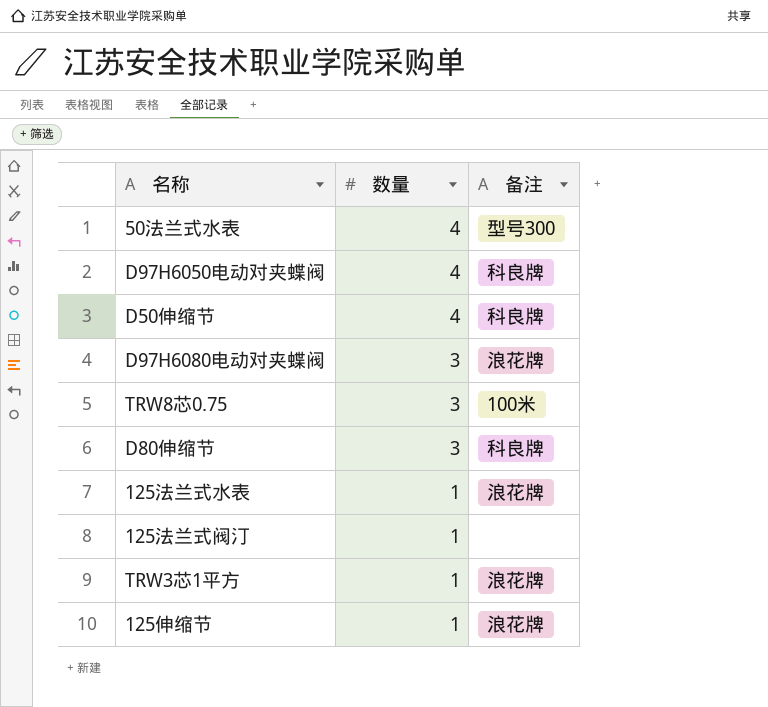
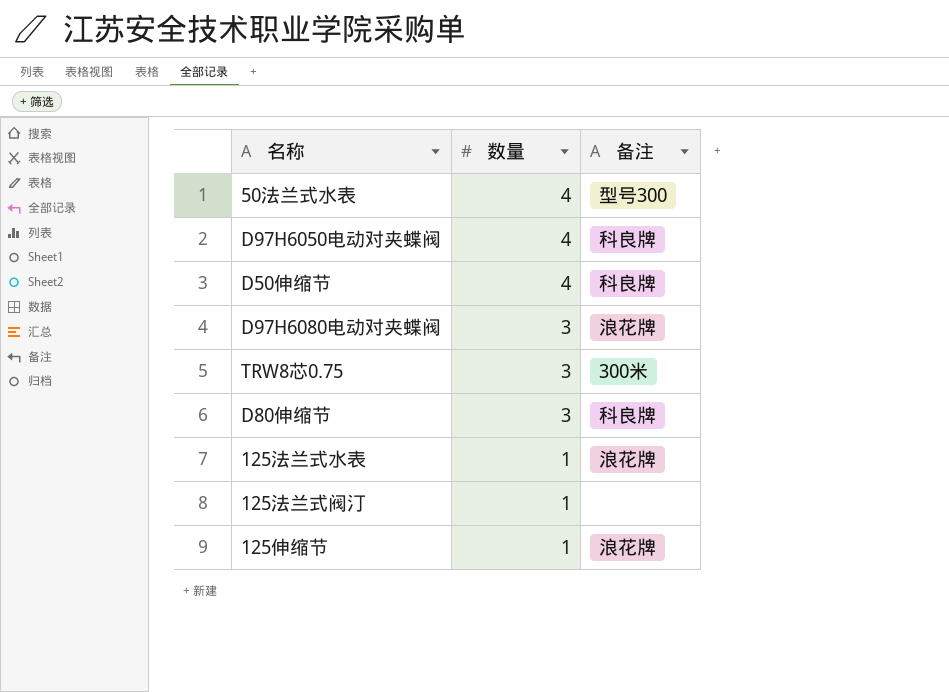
row TRW3芯1平方: 1 | 浪花牌 -> none
TRW8芯0.75 | 备注: 100米 -> 300米

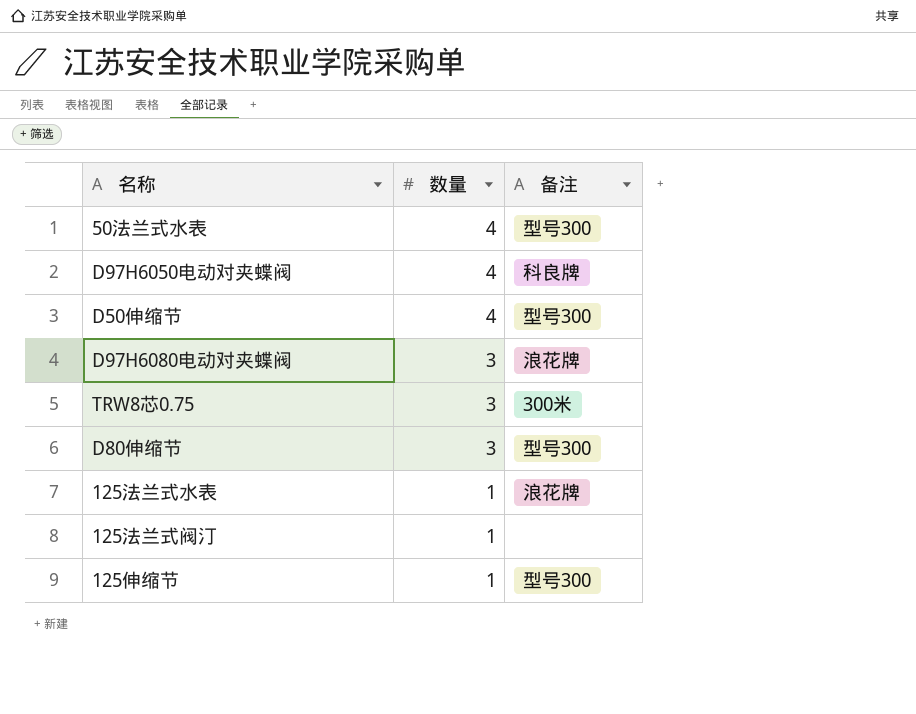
D50伸缩节 | 备注: 科良牌 -> 型号300
D80伸缩节 | 备注: 科良牌 -> 型号300
125伸缩节 | 备注: 浪花牌 -> 型号300

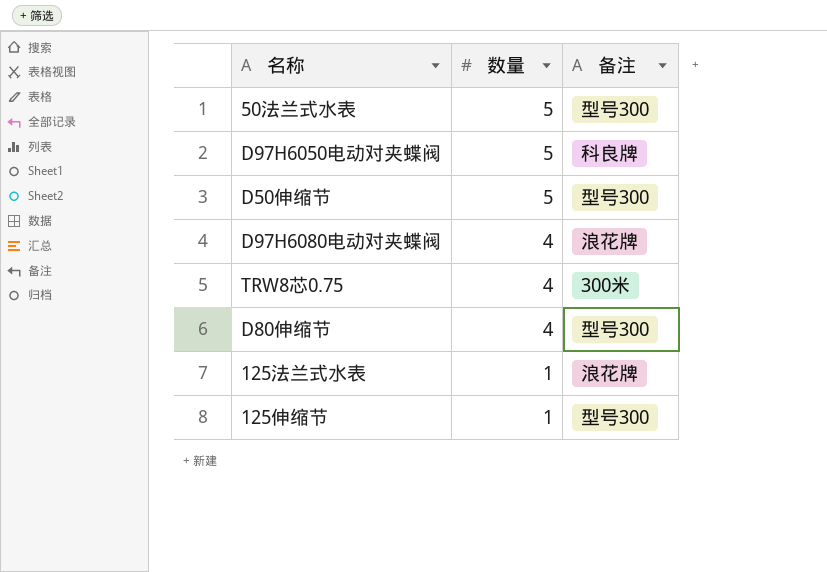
row 125法兰式阀汀: 1 | none -> none
50法兰式水表 | 数量: 4 -> 5
D97H6050电动对夹蝶阀 | 数量: 4 -> 5
D50伸缩节 | 数量: 4 -> 5
D97H6080电动对夹蝶阀 | 数量: 3 -> 4
TRW8芯0.75 | 数量: 3 -> 4
D80伸缩节 | 数量: 3 -> 4

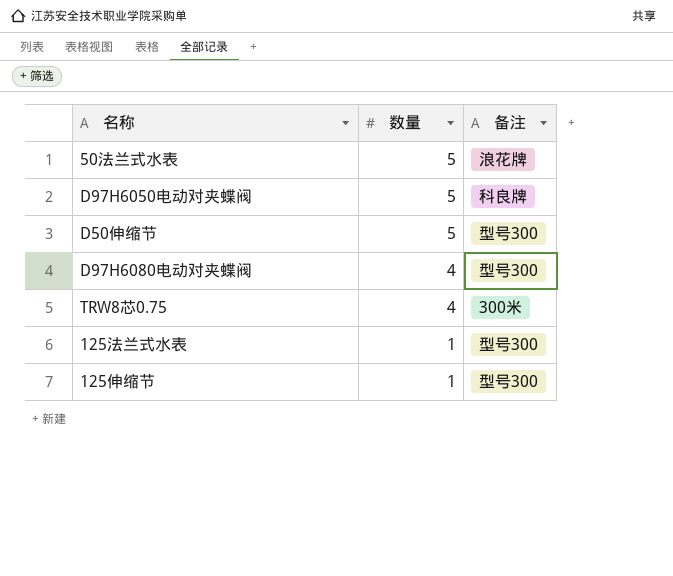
row D80伸缩节: 4 | 型号300 -> none
50法兰式水表 | 备注: 型号300 -> 浪花牌
D97H6080电动对夹蝶阀 | 备注: 浪花牌 -> 型号300
125法兰式水表 | 备注: 浪花牌 -> 型号300

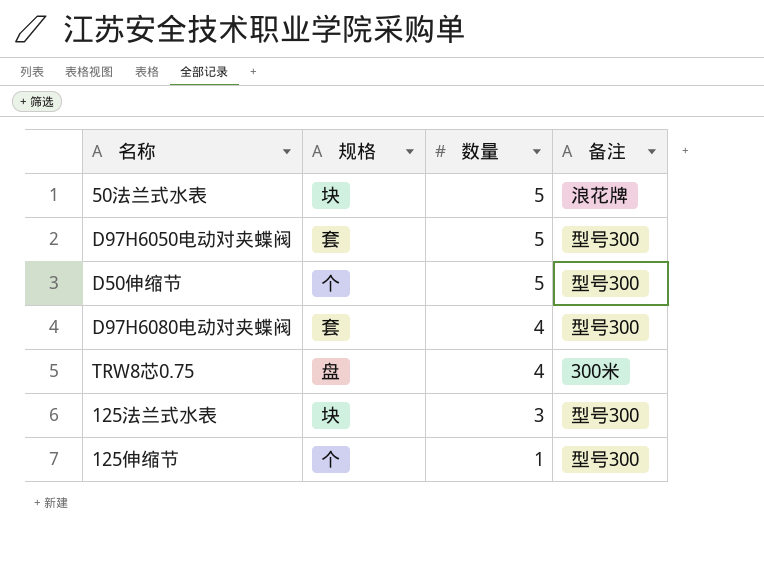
column 规格 | position: none -> 2
D97H6050电动对夹蝶阀 | 备注: 科良牌 -> 型号300
125法兰式水表 | 数量: 1 -> 3

